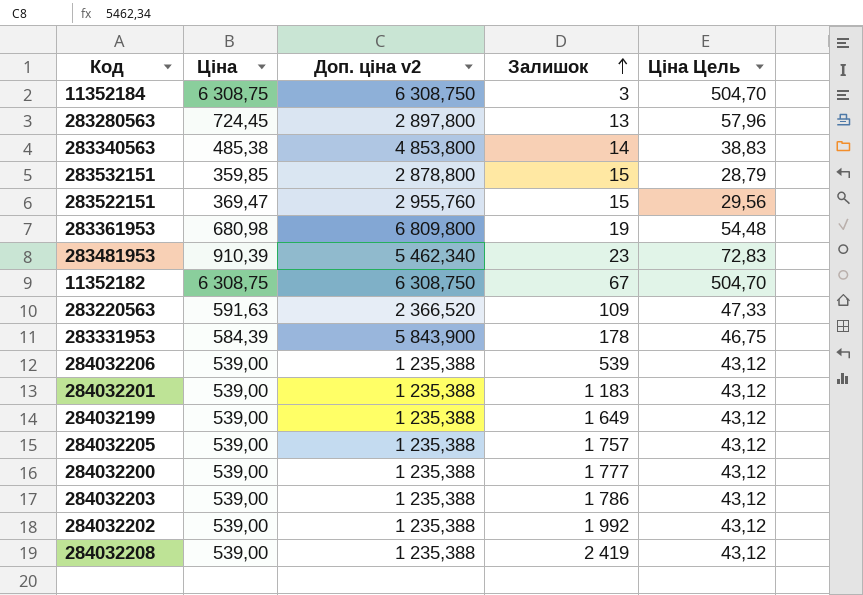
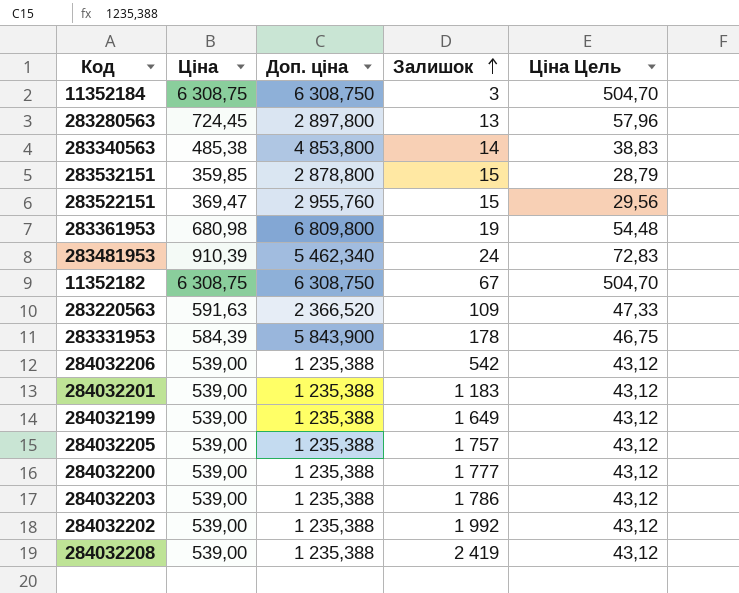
column name: Доп. ціна v2 -> Доп. ціна
283481953 | Залишок: 23 -> 24
284032206 | Залишок: 539 -> 542

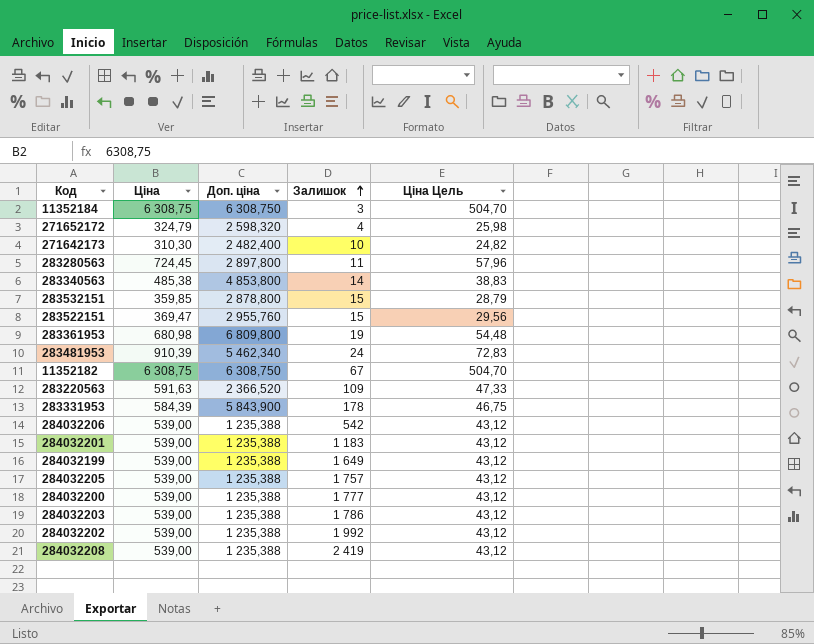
row 271652172: none -> 324,79 | 2 598,320 | 4 | 25,98
row 271642173: none -> 310,30 | 2 482,400 | 10 | 24,82
283280563 | Залишок: 13 -> 11

